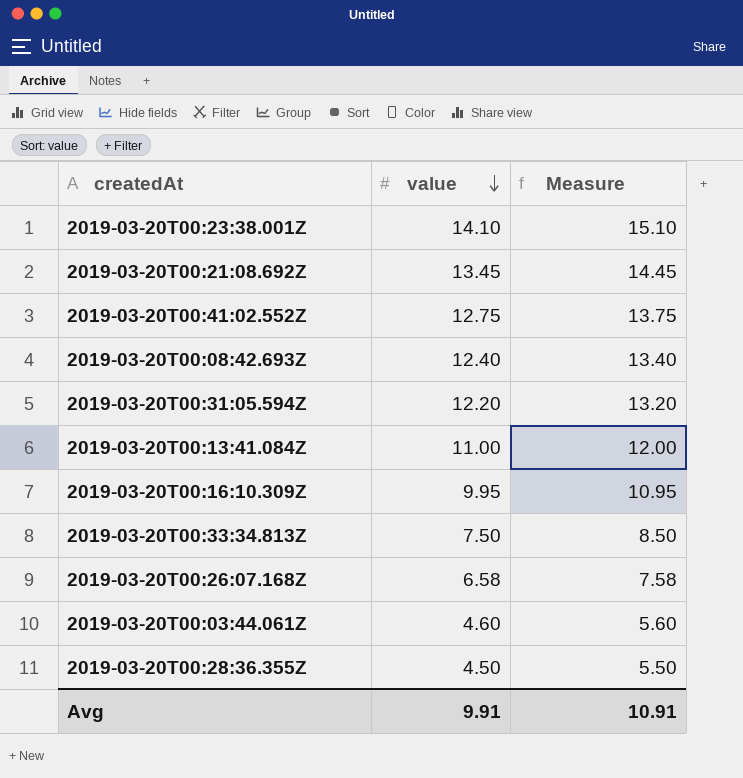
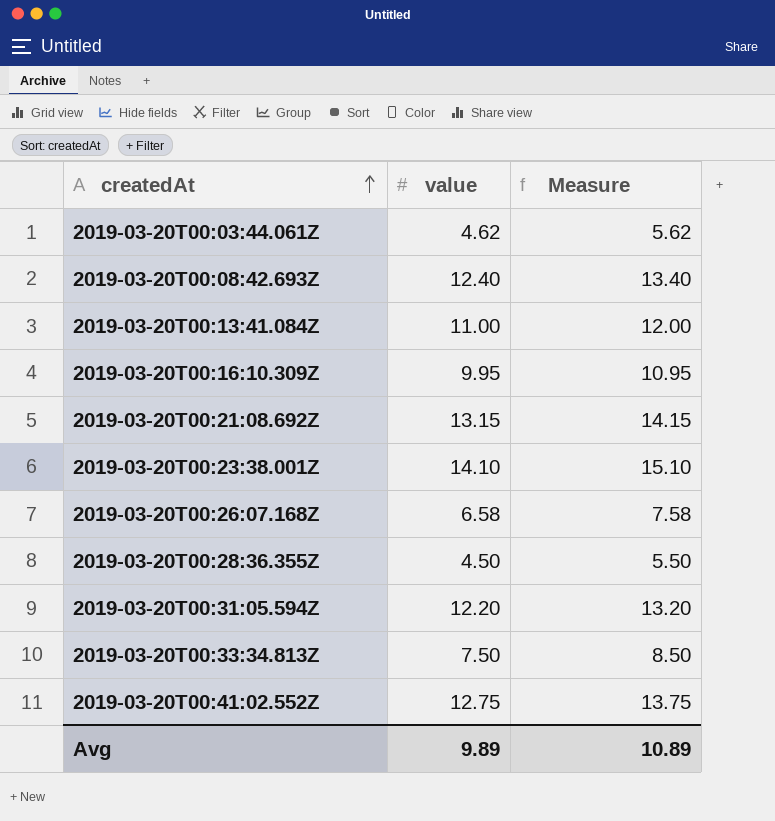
row order: value descending -> createdAt ascending
2019-03-20T00:03:44.061Z | value: 4.60 -> 4.62
2019-03-20T00:03:44.061Z | Measure: 5.60 -> 5.62
2019-03-20T00:21:08.692Z | value: 13.45 -> 13.15
2019-03-20T00:21:08.692Z | Measure: 14.45 -> 14.15
Avg | value: 9.91 -> 9.89
Avg | Measure: 10.91 -> 10.89

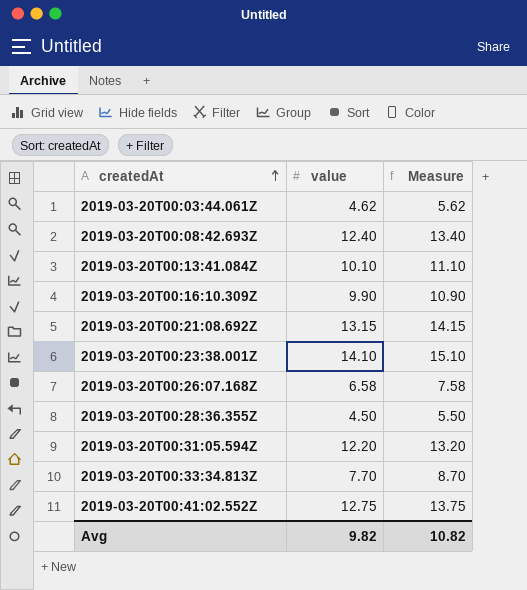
2019-03-20T00:13:41.084Z | value: 11.00 -> 10.10
2019-03-20T00:13:41.084Z | Measure: 12.00 -> 11.10
2019-03-20T00:16:10.309Z | value: 9.95 -> 9.90
2019-03-20T00:16:10.309Z | Measure: 10.95 -> 10.90
2019-03-20T00:33:34.813Z | value: 7.50 -> 7.70
2019-03-20T00:33:34.813Z | Measure: 8.50 -> 8.70
Avg | value: 9.89 -> 9.82
Avg | Measure: 10.89 -> 10.82

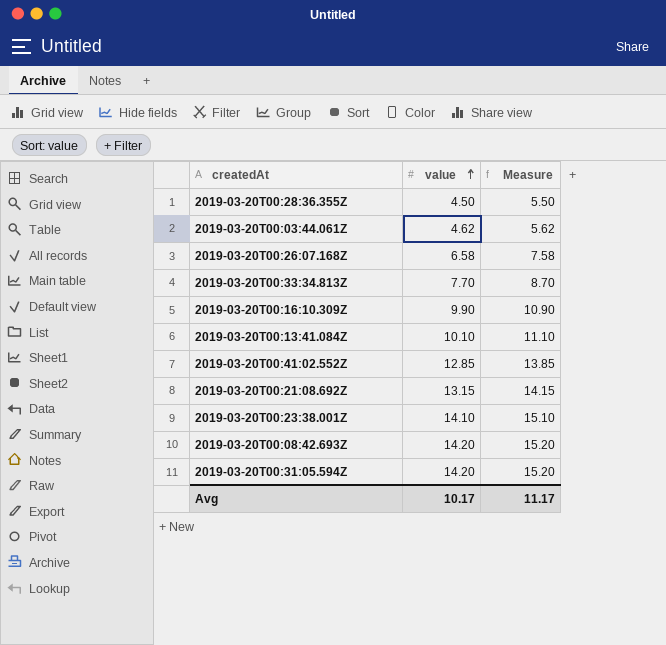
row order: createdAt ascending -> value ascending
2019-03-20T00:41:02.552Z | value: 12.75 -> 12.85
2019-03-20T00:41:02.552Z | Measure: 13.75 -> 13.85
2019-03-20T00:08:42.693Z | value: 12.40 -> 14.20
2019-03-20T00:08:42.693Z | Measure: 13.40 -> 15.20
2019-03-20T00:31:05.594Z | value: 12.20 -> 14.20
2019-03-20T00:31:05.594Z | Measure: 13.20 -> 15.20
Avg | value: 9.82 -> 10.17
Avg | Measure: 10.82 -> 11.17

